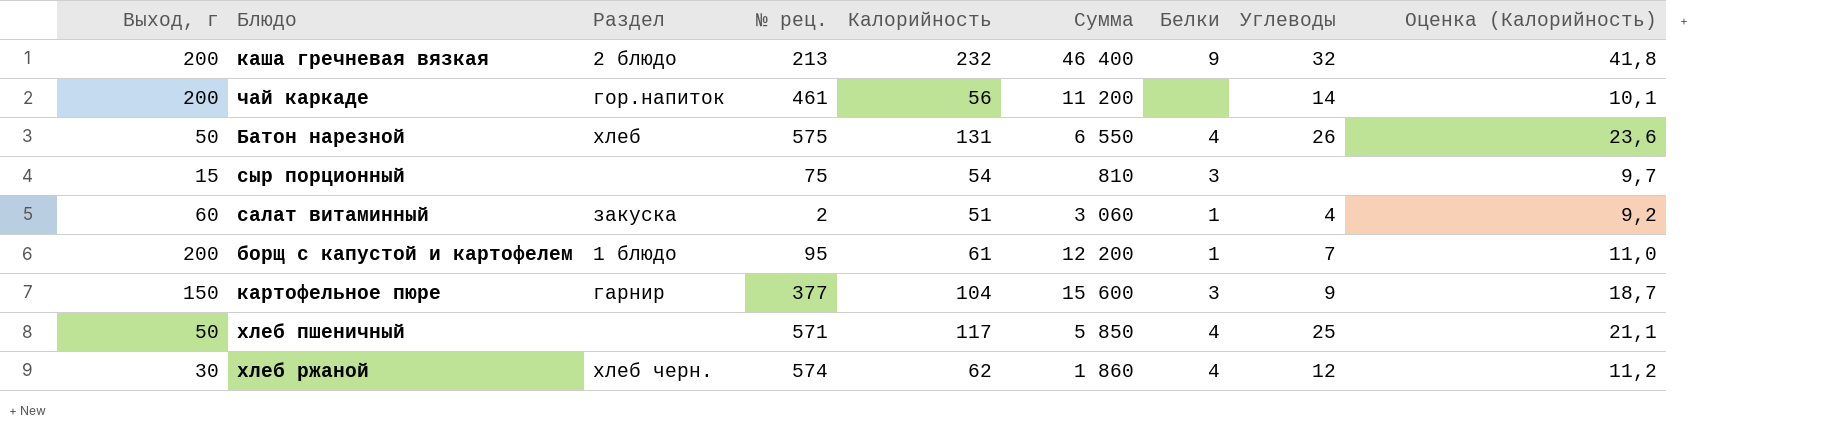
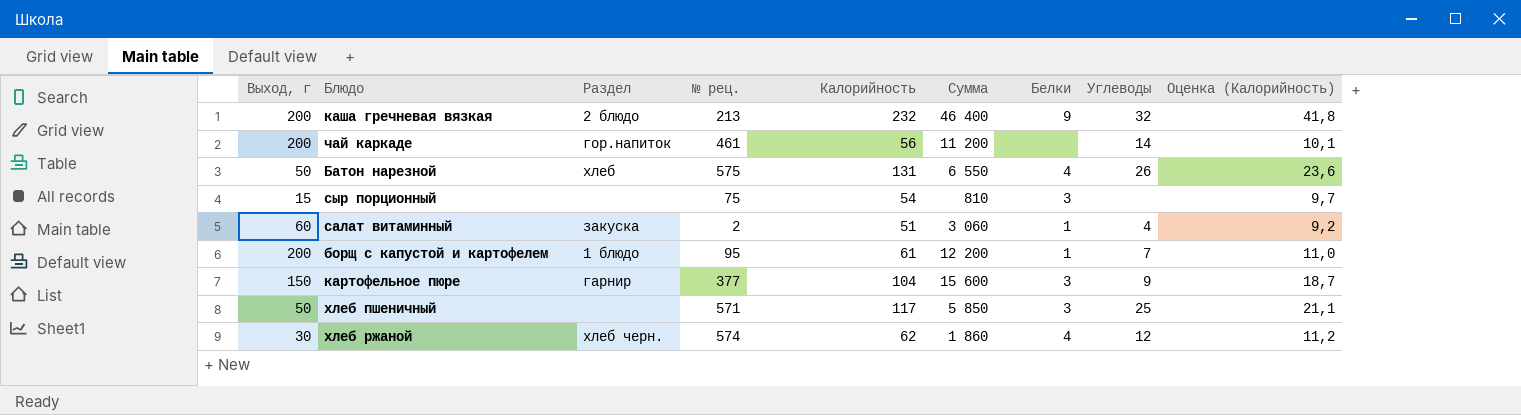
хлеб пшеничный | Белки: 4 -> 3

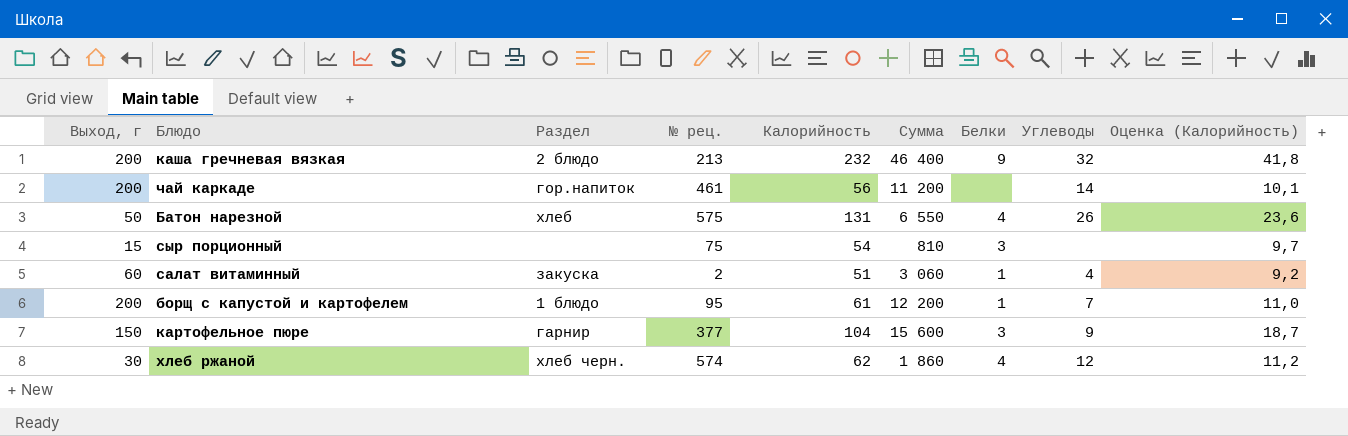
row хлеб пшеничный: 50 | none | 571 | 117 | 5 850 | 3 | 25 | 21,1 -> none

